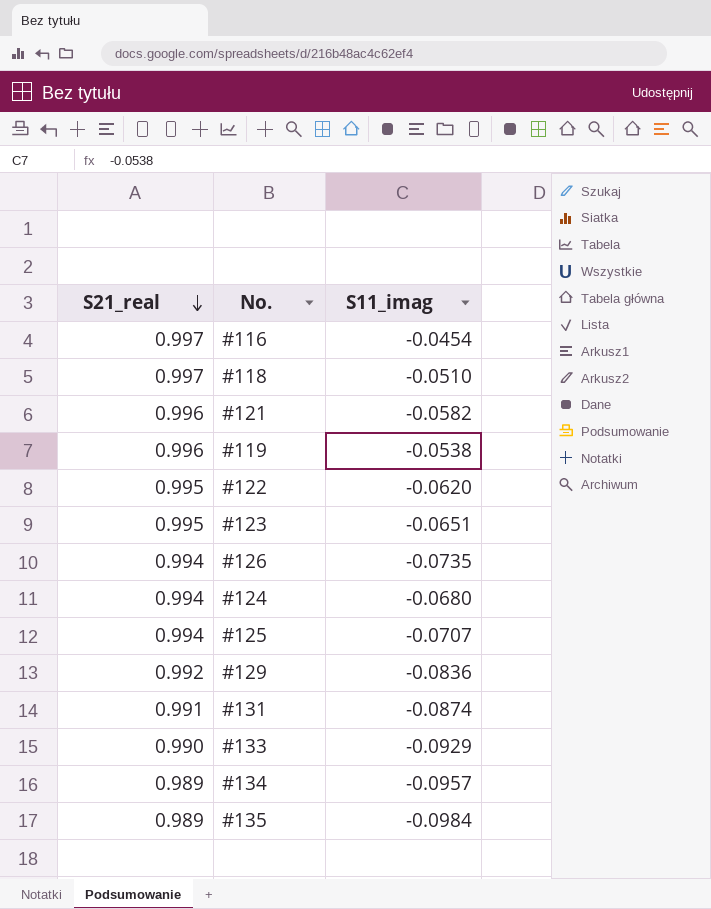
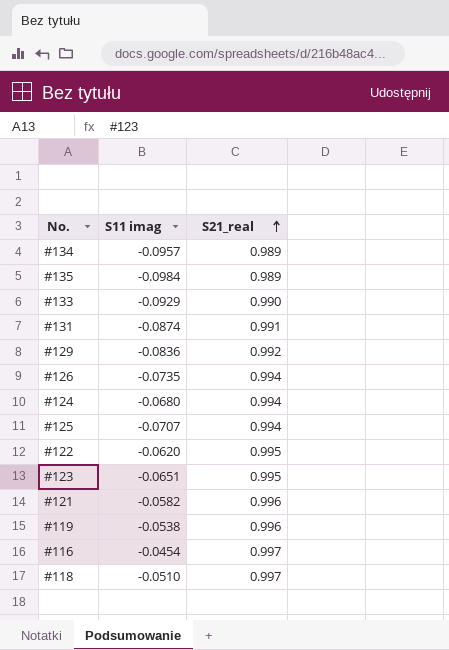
row order: S21_real descending -> S21_real ascending
column name: S11_imag -> S11 imag
column S21_real | position: 1 -> 3

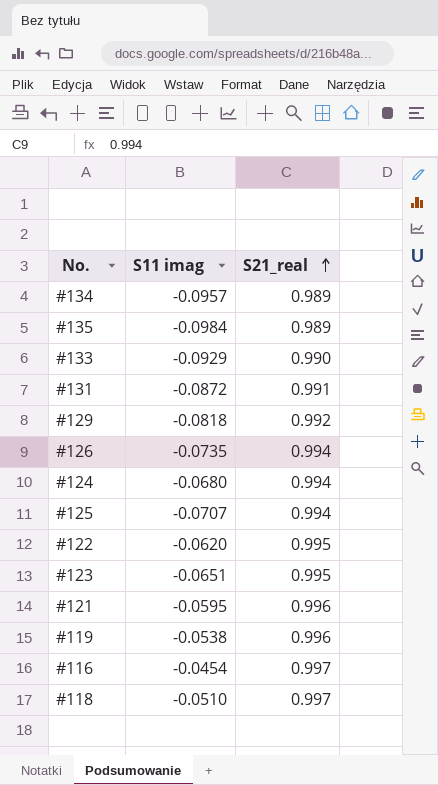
#131 | S11 imag: -0.0874 -> -0.0872
#129 | S11 imag: -0.0836 -> -0.0818
#121 | S11 imag: -0.0582 -> -0.0595

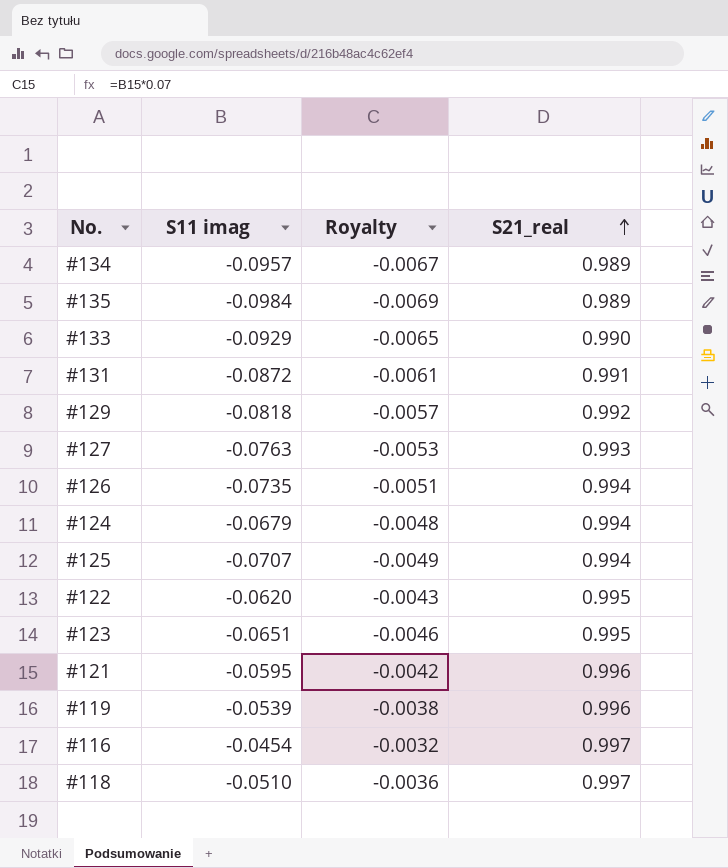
column Royalty | formula: none -> [S11 imag] * 0.07
row #127: none -> -0.0763 | -0.0053 | 0.993
#124 | S11 imag: -0.0680 -> -0.0679
#119 | S11 imag: -0.0538 -> -0.0539

